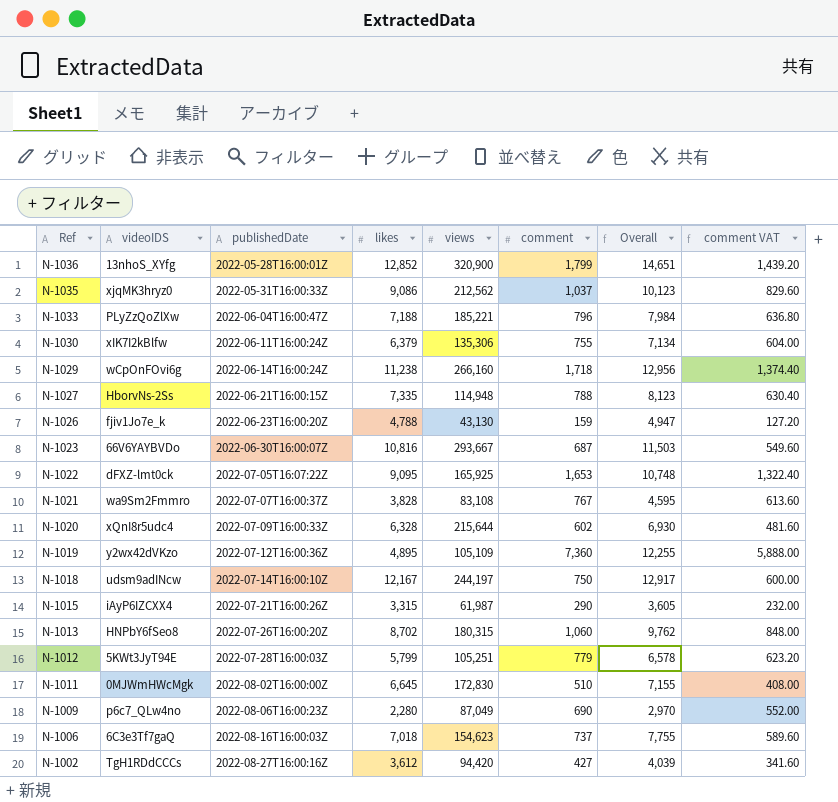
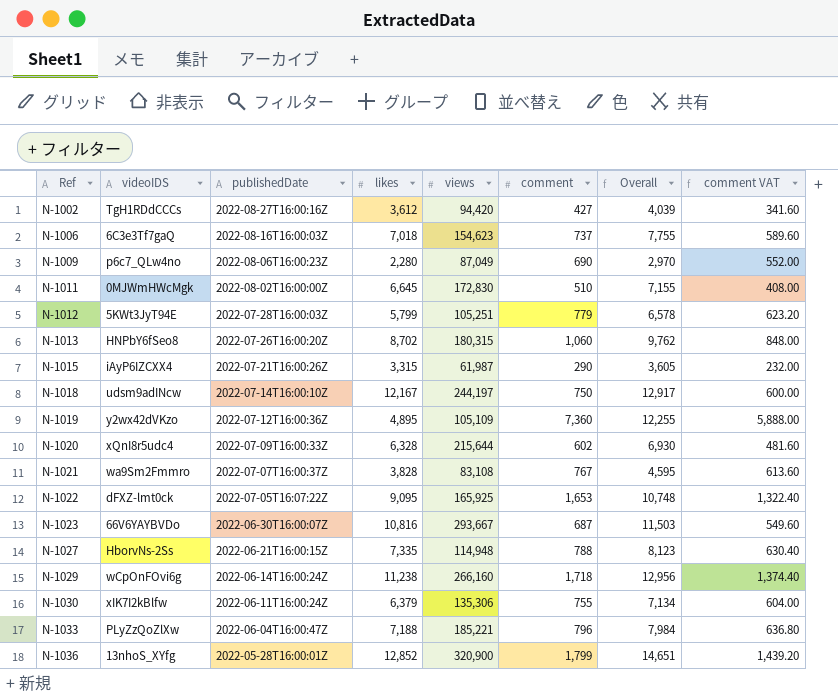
row order: Ref descending -> Ref ascending
row N-1035: xjqMK3hryz0 | 2022-05-31T16:00:33Z | 9,086 | 212,562 | 1,037 | 10,123 | 829.60 -> none
row N-1026: fjiv1Jo7e_k | 2022-06-23T16:00:20Z | 4,788 | 43,130 | 159 | 4,947 | 127.20 -> none

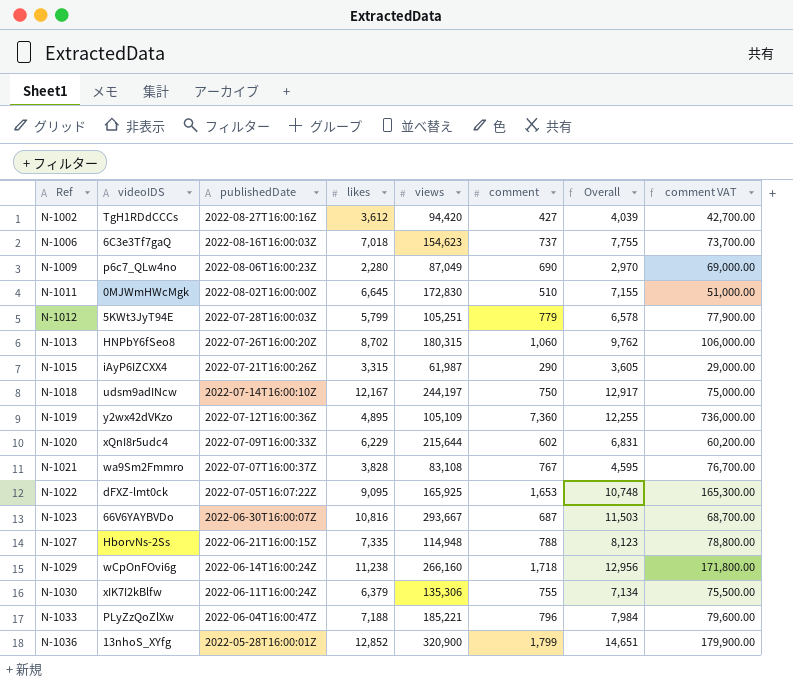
column comment VAT | formula: [comment] * 0.8 -> [comment] * 100
N-1020 | likes: 6,328 -> 6,229
N-1020 | Overall: 6,930 -> 6,831

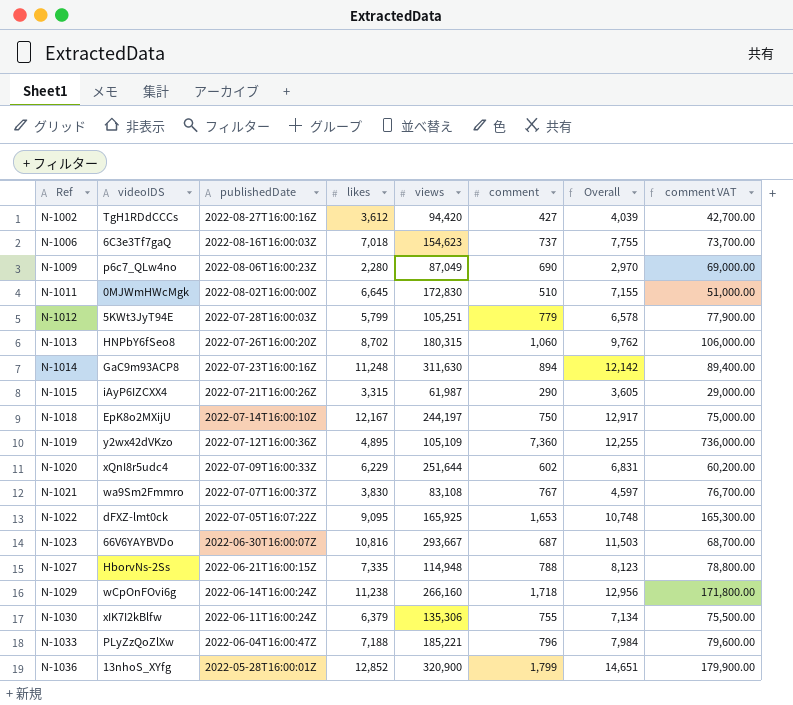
row N-1014: none -> GaC9m93ACP8 | 2022-07-23T16:00:16Z | 11,248 | 311,630 | 894 | 12,142 | 89,400.00
N-1018 | videoIDS: udsm9adINcw -> EpK8o2MXijU
N-1020 | views: 215,644 -> 251,644
N-1021 | likes: 3,828 -> 3,830
N-1021 | Overall: 4,595 -> 4,597

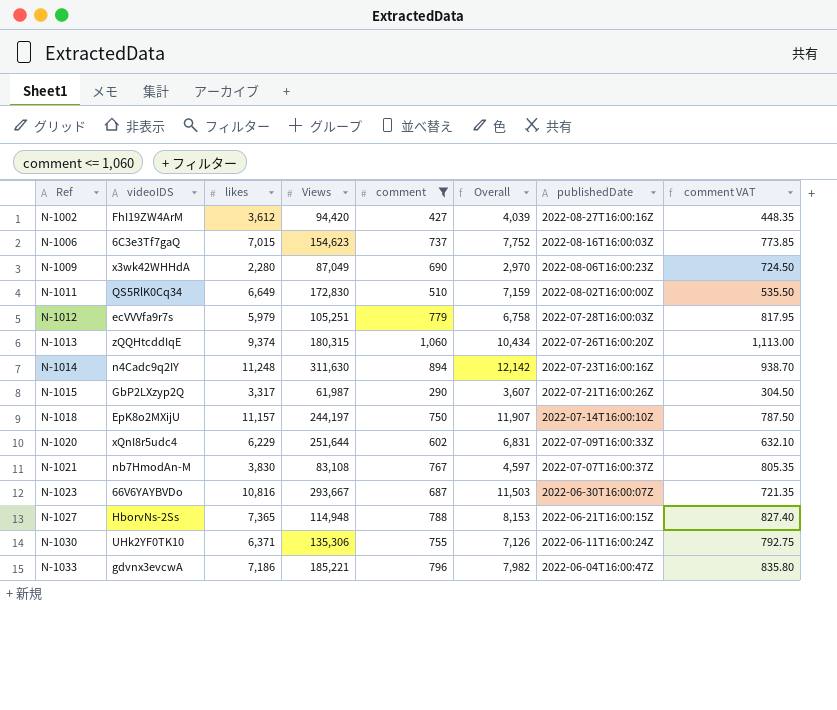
filter: none -> comment <= 1,060
column name: views -> Views
column publishedDate | position: 3 -> 7
column comment VAT | formula: [comment] * 100 -> [comment] * 1.05
N-1002 | videoIDS: TgH1RDdCCCs -> FhI19ZW4ArM
N-1006 | likes: 7,018 -> 7,015
N-1006 | Overall: 7,755 -> 7,752
N-1009 | videoIDS: p6c7_QLw4no -> x3wk42WHHdA
N-1011 | videoIDS: 0MJWmHWcMgk -> QS5RlK0Cq34
N-1011 | likes: 6,645 -> 6,649
N-1011 | Overall: 7,155 -> 7,159
N-1012 | videoIDS: 5KWt3JyT94E -> ecVVVfa9r7s
N-1012 | likes: 5,799 -> 5,979
N-1012 | Overall: 6,578 -> 6,758
N-1013 | videoIDS: HNPbY6fSeo8 -> zQQHtcddIqE
N-1013 | likes: 8,702 -> 9,374
N-1013 | Overall: 9,762 -> 10,434
N-1014 | videoIDS: GaC9m93ACP8 -> n4Cadc9q2IY
N-1015 | videoIDS: iAyP6IZCXX4 -> GbP2LXzyp2Q
N-1015 | likes: 3,315 -> 3,317
N-1015 | Overall: 3,605 -> 3,607
N-1018 | likes: 12,167 -> 11,157
N-1018 | Overall: 12,917 -> 11,907
N-1021 | videoIDS: wa9Sm2Fmmro -> nb7HmodAn-M
N-1027 | likes: 7,335 -> 7,365
N-1027 | Overall: 8,123 -> 8,153
N-1030 | videoIDS: xIK7I2kBlfw -> UHk2YF0TK10
N-1030 | likes: 6,379 -> 6,371
N-1030 | Overall: 7,134 -> 7,126
N-1033 | videoIDS: PLyZzQoZlXw -> gdvnx3evcwA
N-1033 | likes: 7,188 -> 7,186
N-1033 | Overall: 7,984 -> 7,982

